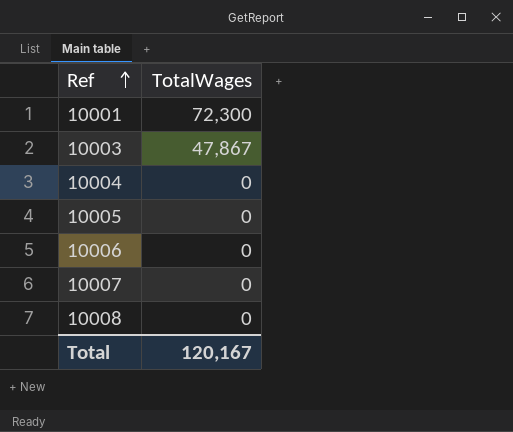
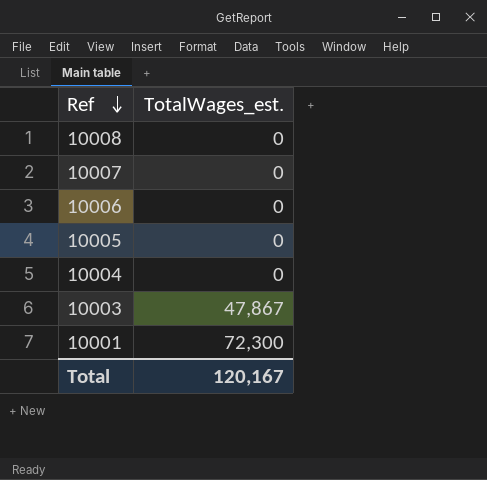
row order: Ref ascending -> Ref descending
column name: TotalWages -> TotalWages_est.

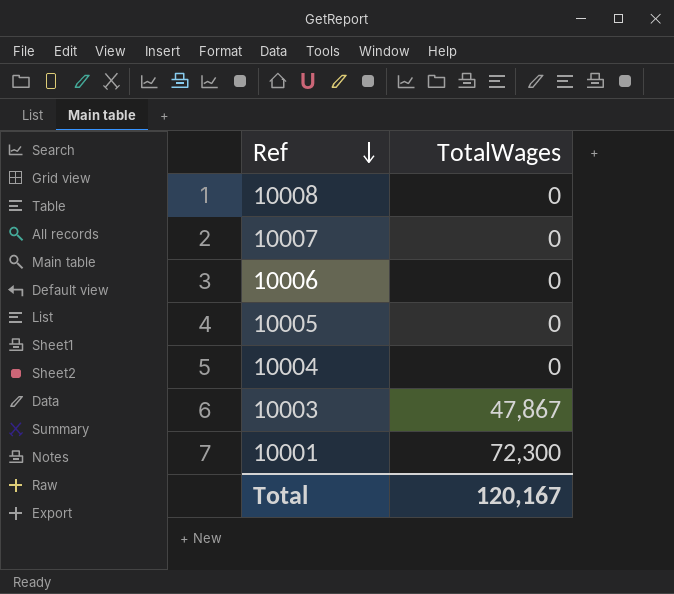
column name: TotalWages_est. -> TotalWages

